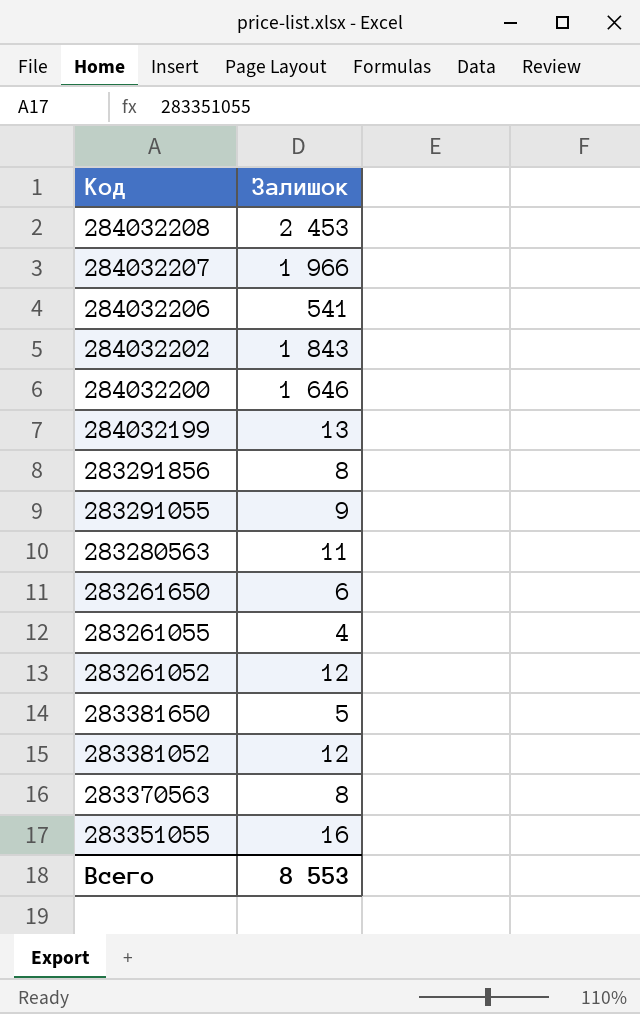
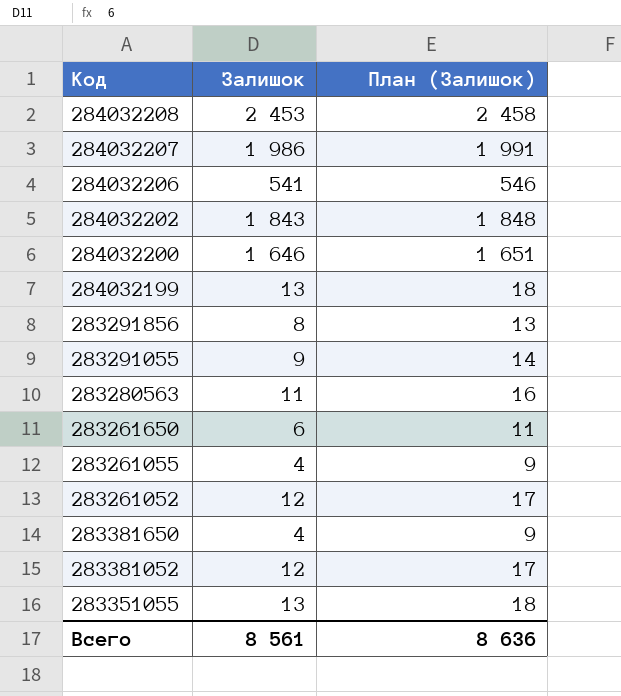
column План (Залишок) | formula: none -> [Залишок] + 5
row 283370563: 8 -> none
284032207 | Залишок: 1 966 -> 1 986
283381650 | Залишок: 5 -> 4
283351055 | Залишок: 16 -> 13
Всего | Залишок: 8 553 -> 8 561

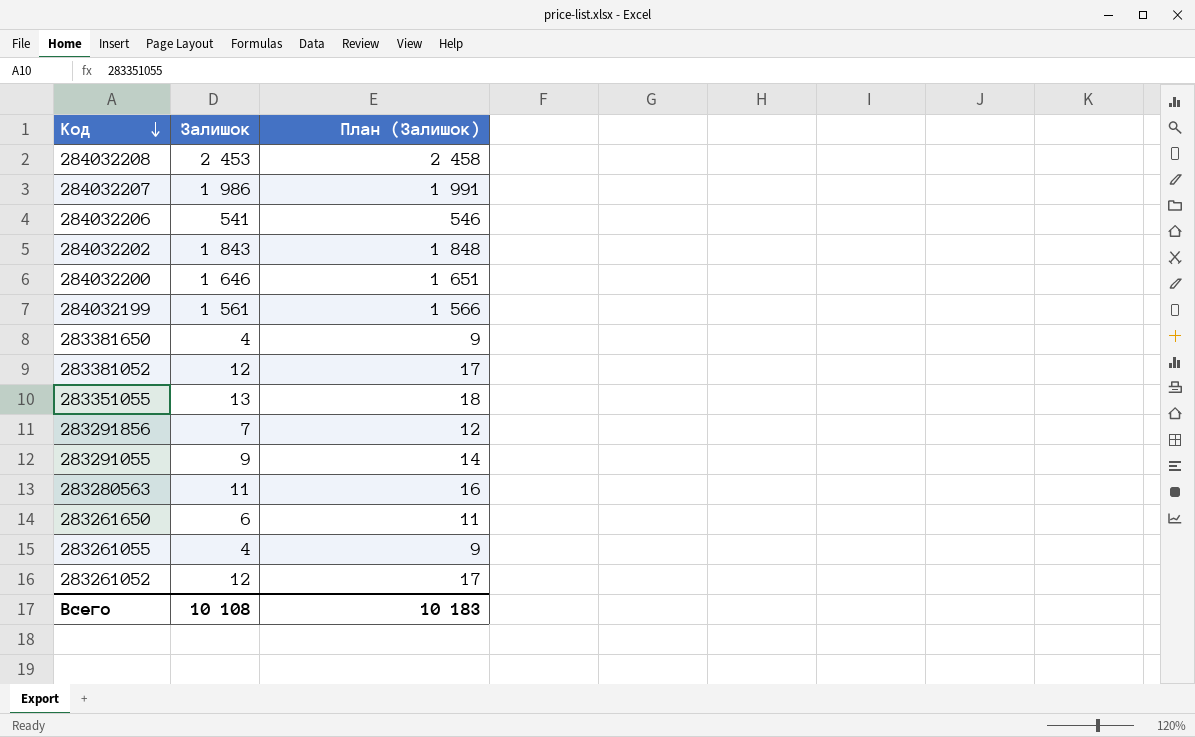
row order: none -> Код descending
284032199 | Залишок: 13 -> 1 561
284032199 | План (Залишок): 18 -> 1 566
283291856 | Залишок: 8 -> 7
283291856 | План (Залишок): 13 -> 12
Всего | Залишок: 8 561 -> 10 108
Всего | План (Залишок): 8 636 -> 10 183

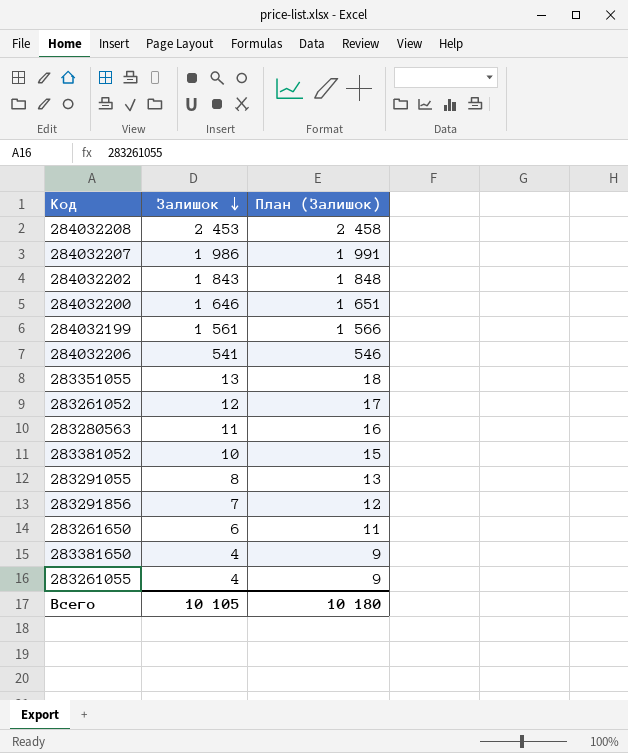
row order: Код descending -> Залишок descending
283381052 | Залишок: 12 -> 10
283381052 | План (Залишок): 17 -> 15
283291055 | Залишок: 9 -> 8
283291055 | План (Залишок): 14 -> 13
Всего | Залишок: 10 108 -> 10 105
Всего | План (Залишок): 10 183 -> 10 180

